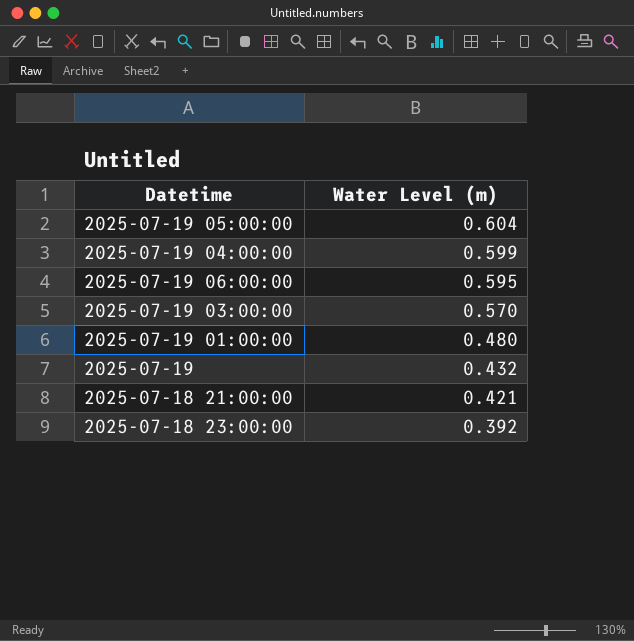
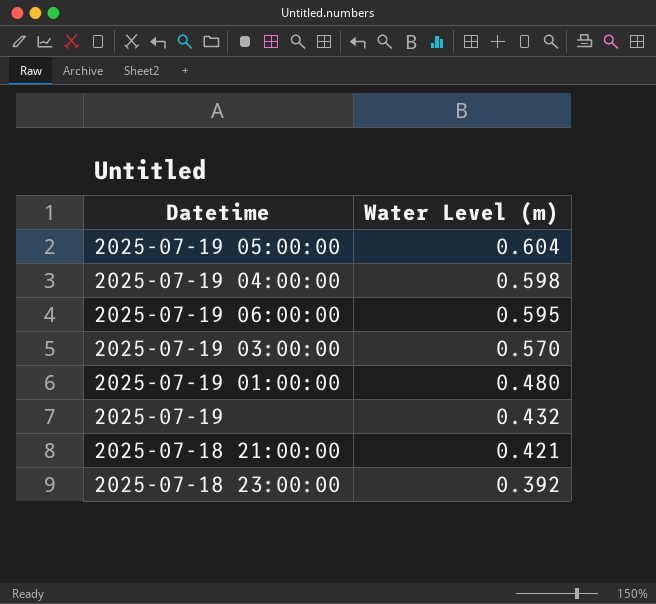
2025-07-19 04:00:00 | Water Level (m): 0.599 -> 0.598

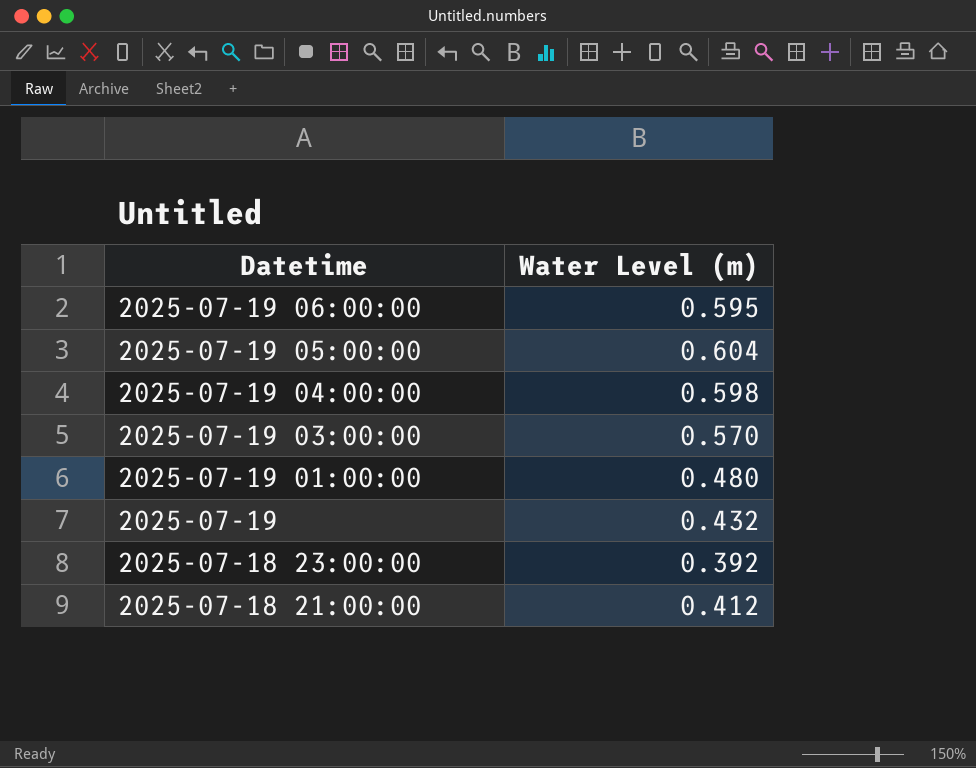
row order: Water Level (m) descending -> Datetime descending
2025-07-18 21:00:00 | Water Level (m): 0.421 -> 0.412

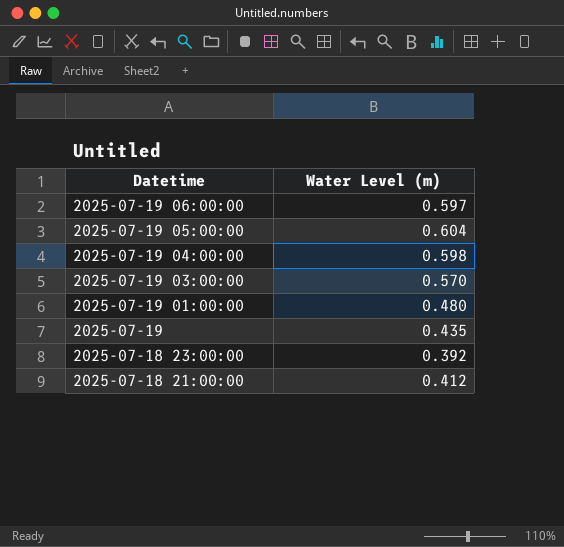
2025-07-19 06:00:00 | Water Level (m): 0.595 -> 0.597
2025-07-19 | Water Level (m): 0.432 -> 0.435

